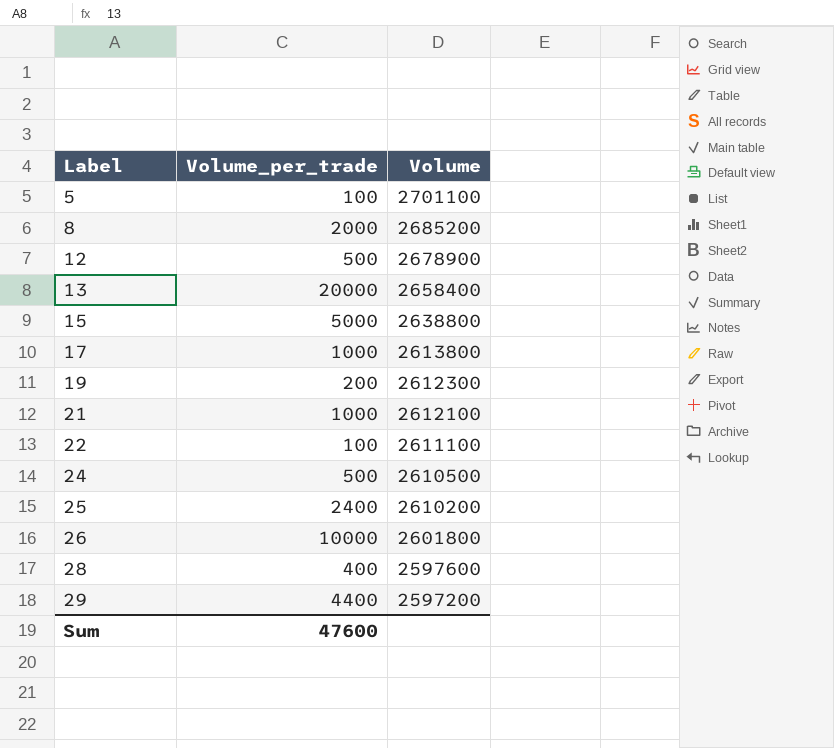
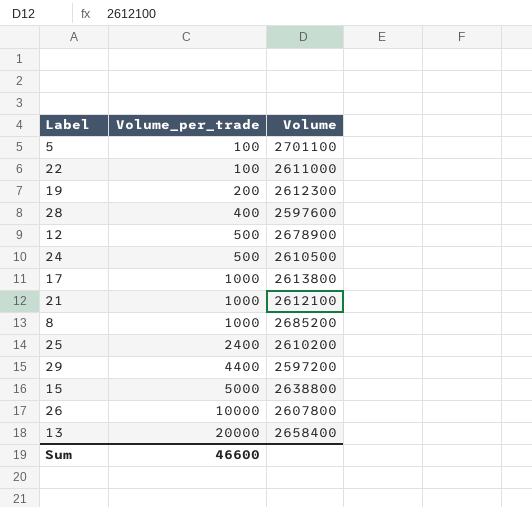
row order: Label ascending -> Volume_per_trade ascending
22 | Volume: 2611100 -> 2611000
8 | Volume_per_trade: 2000 -> 1000
26 | Volume: 2601800 -> 2607800
Sum | Volume_per_trade: 47600 -> 46600

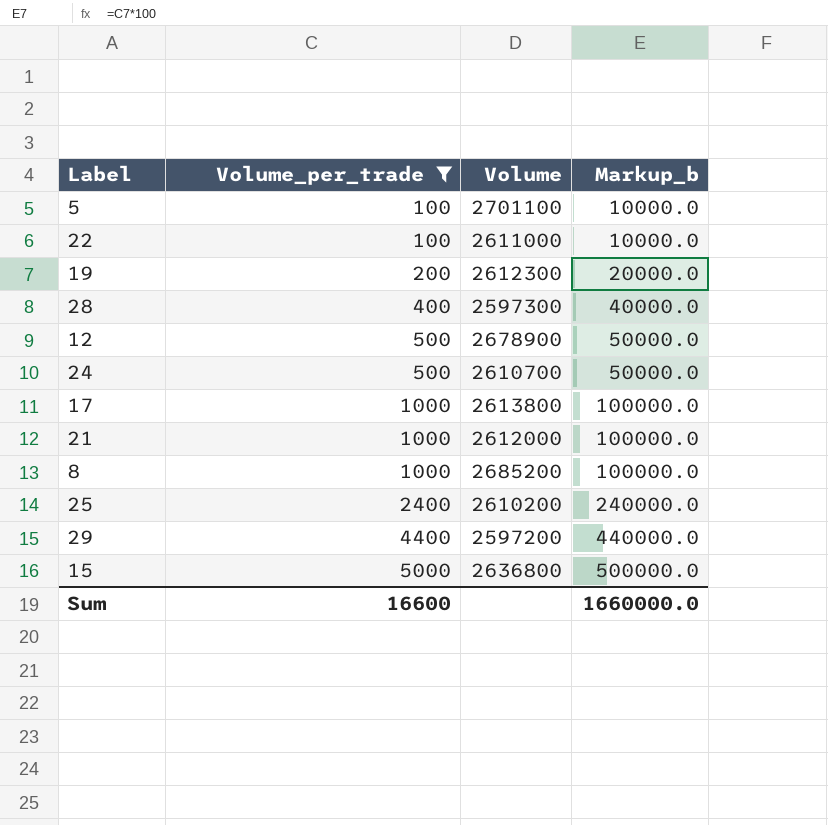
filter: none -> Volume_per_trade <= 5000
column Markup_b | formula: none -> [Volume_per_trade] * 100
28 | Volume: 2597600 -> 2597300
24 | Volume: 2610500 -> 2610700
21 | Volume: 2612100 -> 2612000
15 | Volume: 2638800 -> 2636800
Sum | Volume_per_trade: 46600 -> 16600

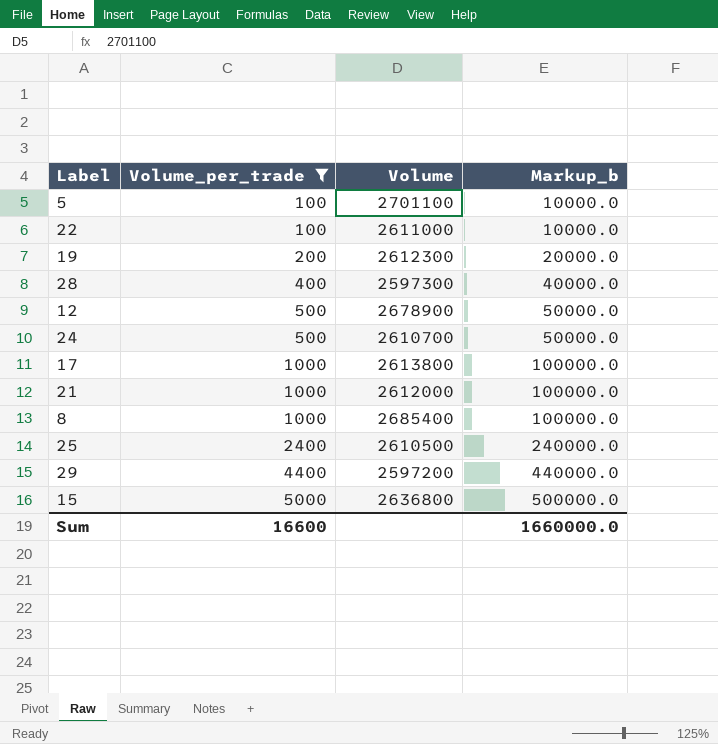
8 | Volume: 2685200 -> 2685400
25 | Volume: 2610200 -> 2610500

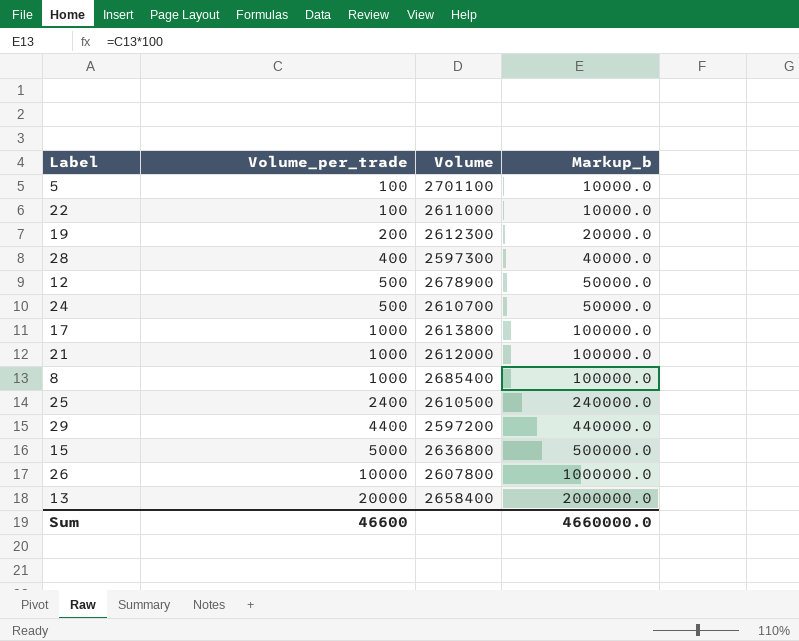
filter: Volume_per_trade <= 5000 -> none
Sum | Volume_per_trade: 16600 -> 46600
Sum | Markup_b: 1660000.0 -> 4660000.0

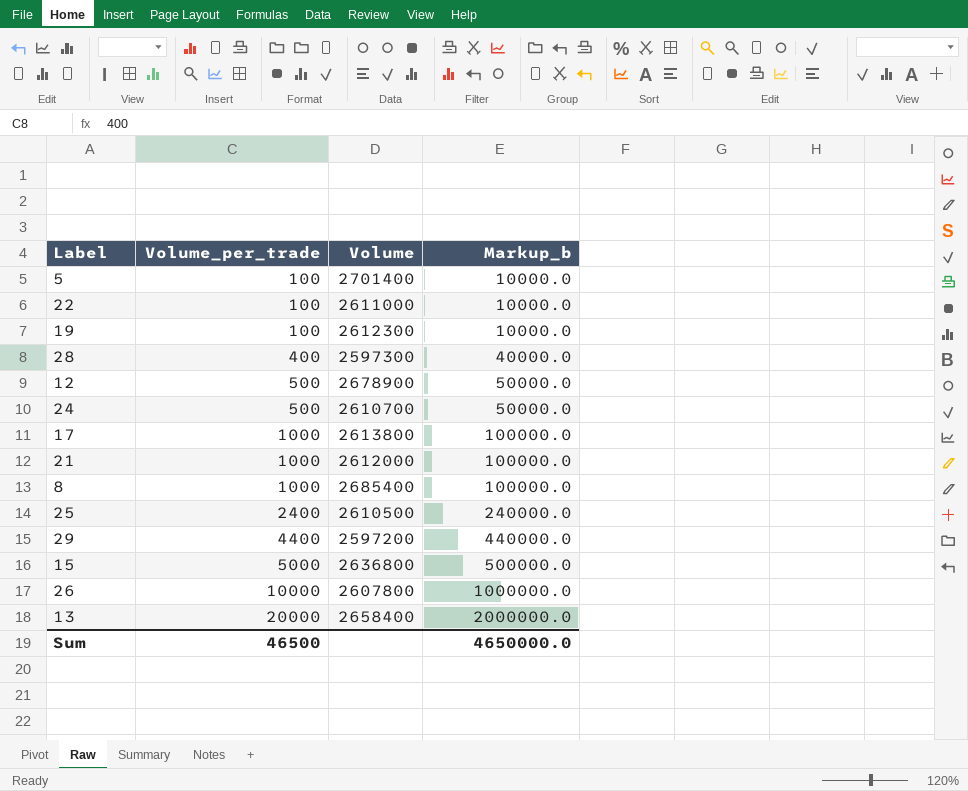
5 | Volume: 2701100 -> 2701400
19 | Volume_per_trade: 200 -> 100
19 | Markup_b: 20000.0 -> 10000.0
Sum | Volume_per_trade: 46600 -> 46500
Sum | Markup_b: 4660000.0 -> 4650000.0

